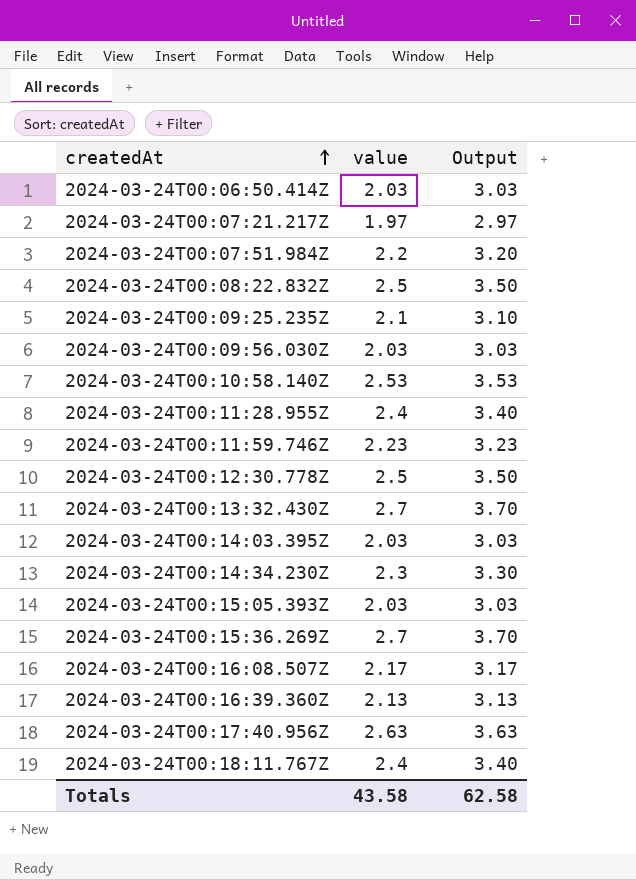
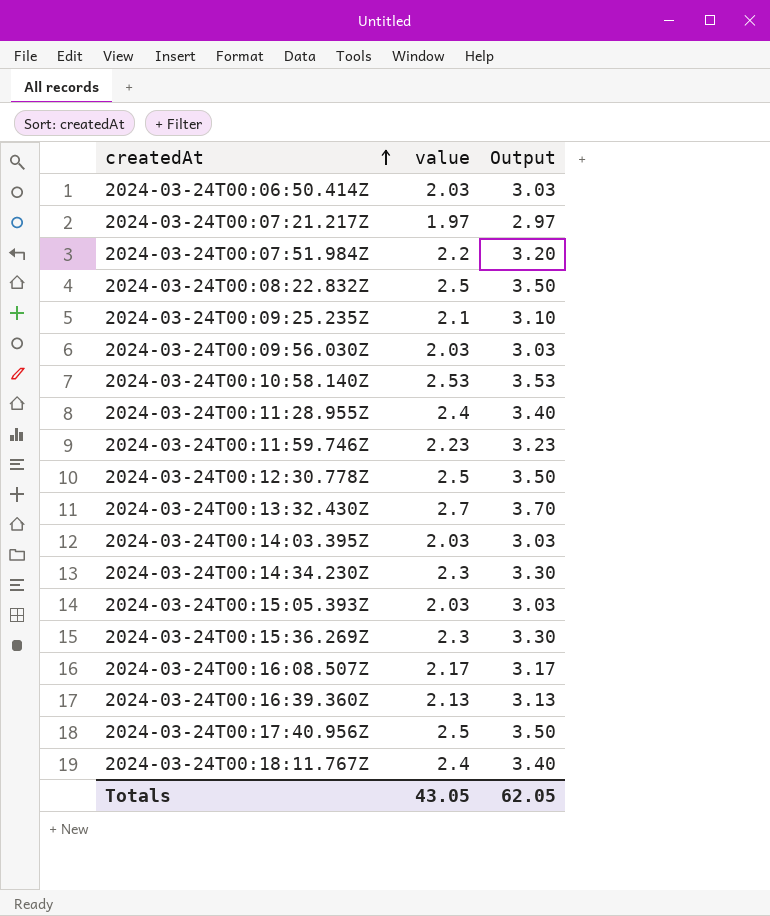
2024-03-24T00:15:36.269Z | value: 2.7 -> 2.3
2024-03-24T00:15:36.269Z | Output: 3.70 -> 3.30
2024-03-24T00:17:40.956Z | value: 2.63 -> 2.5
2024-03-24T00:17:40.956Z | Output: 3.63 -> 3.50
Totals | value: 43.58 -> 43.05
Totals | Output: 62.58 -> 62.05

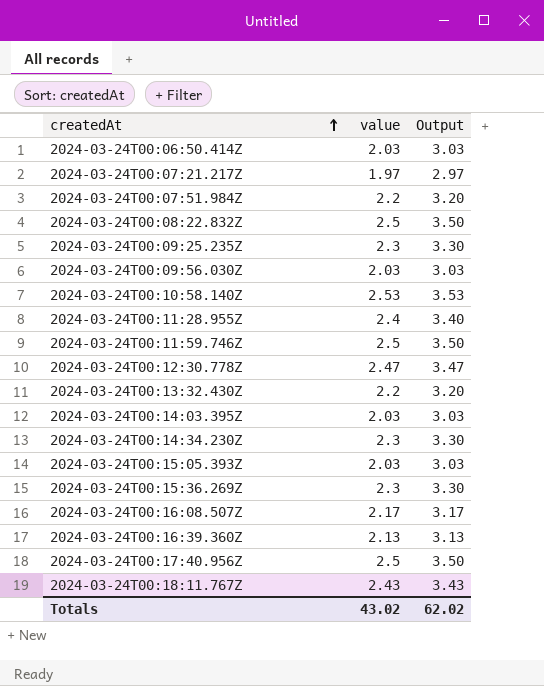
2024-03-24T00:09:25.235Z | value: 2.1 -> 2.3
2024-03-24T00:09:25.235Z | Output: 3.10 -> 3.30
2024-03-24T00:11:59.746Z | value: 2.23 -> 2.5
2024-03-24T00:11:59.746Z | Output: 3.23 -> 3.50
2024-03-24T00:12:30.778Z | value: 2.5 -> 2.47
2024-03-24T00:12:30.778Z | Output: 3.50 -> 3.47
2024-03-24T00:13:32.430Z | value: 2.7 -> 2.2
2024-03-24T00:13:32.430Z | Output: 3.70 -> 3.20
2024-03-24T00:18:11.767Z | value: 2.4 -> 2.43
2024-03-24T00:18:11.767Z | Output: 3.40 -> 3.43
Totals | value: 43.05 -> 43.02
Totals | Output: 62.05 -> 62.02

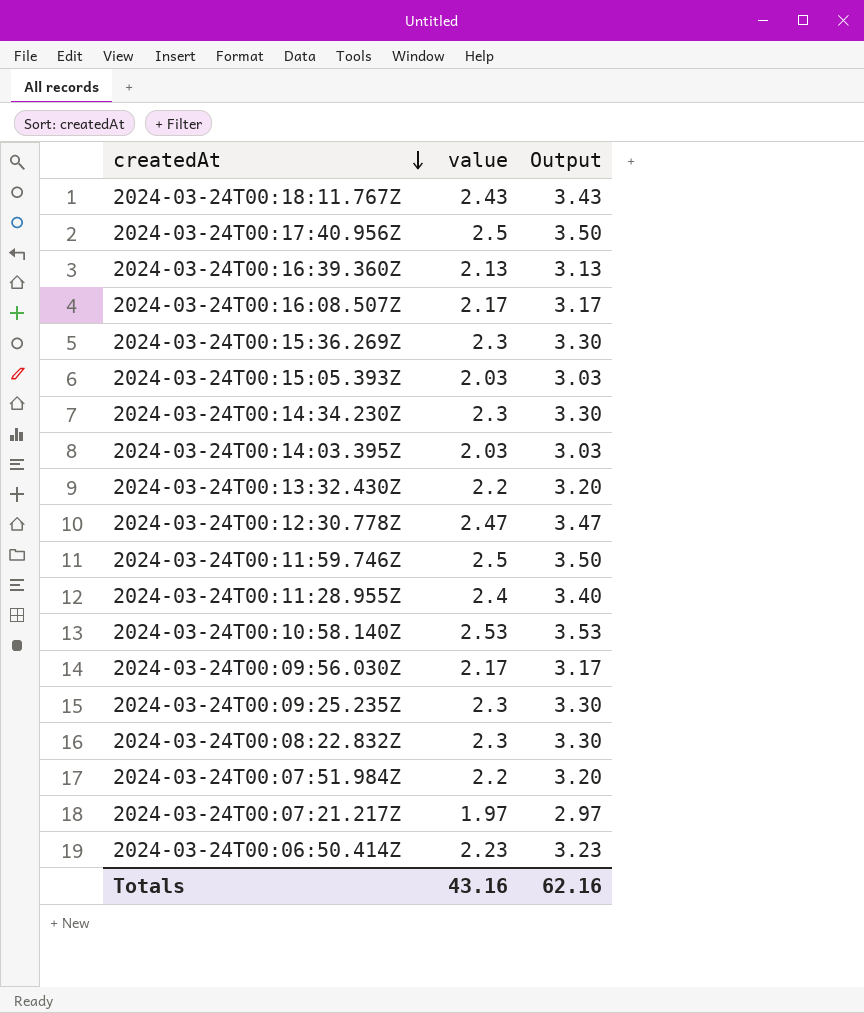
row order: createdAt ascending -> createdAt descending
2024-03-24T00:09:56.030Z | value: 2.03 -> 2.17
2024-03-24T00:09:56.030Z | Output: 3.03 -> 3.17
2024-03-24T00:08:22.832Z | value: 2.5 -> 2.3
2024-03-24T00:08:22.832Z | Output: 3.50 -> 3.30
2024-03-24T00:06:50.414Z | value: 2.03 -> 2.23
2024-03-24T00:06:50.414Z | Output: 3.03 -> 3.23
Totals | value: 43.02 -> 43.16
Totals | Output: 62.02 -> 62.16

